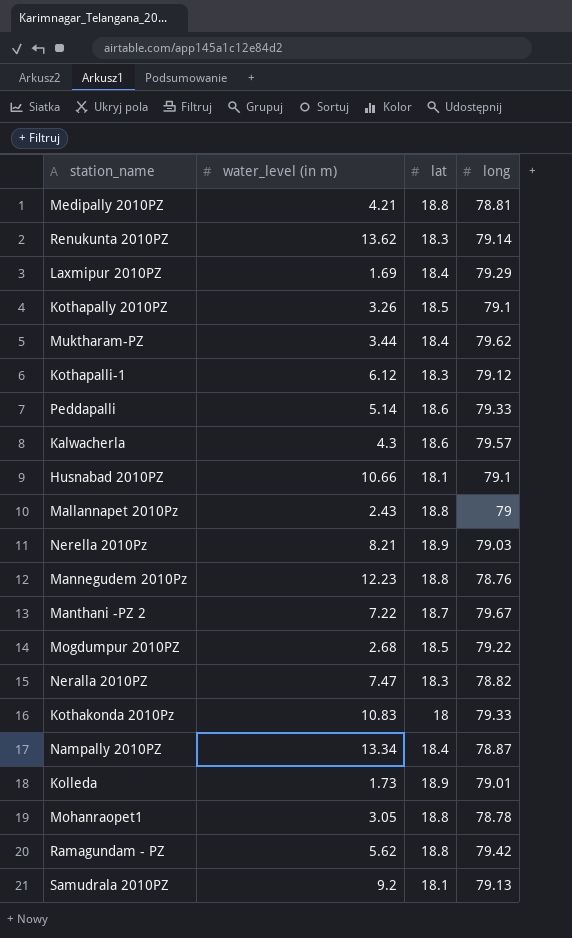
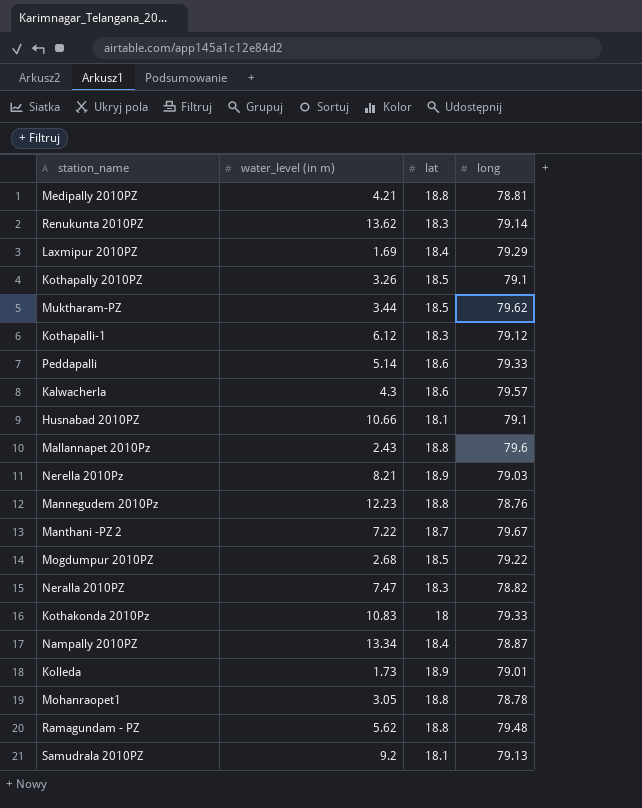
Muktharam-PZ | lat: 18.4 -> 18.5
Mallannapet 2010Pz | long: 79 -> 79.6
Ramagundam - PZ | long: 79.42 -> 79.48

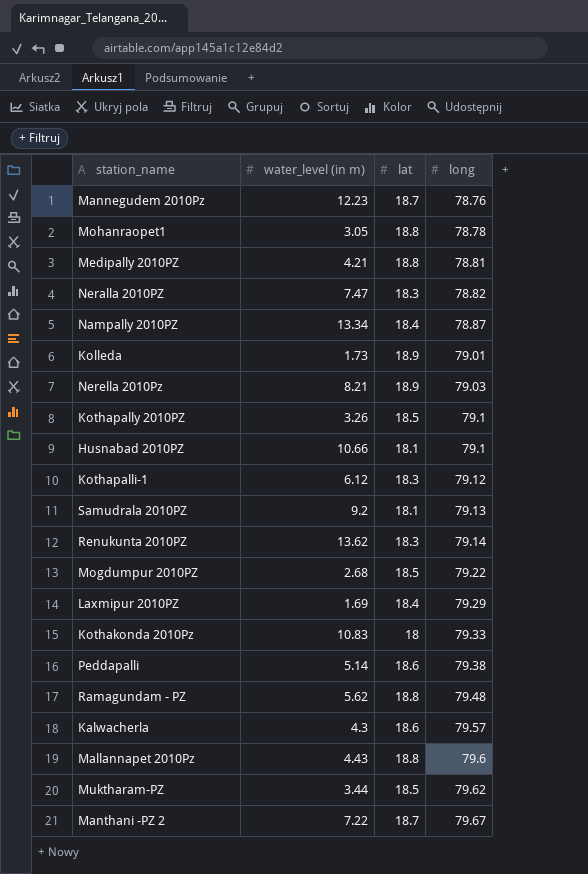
row order: none -> long ascending
Mannegudem 2010Pz | lat: 18.8 -> 18.7
Peddapalli | long: 79.33 -> 79.38
Mallannapet 2010Pz | water_level (in m): 2.43 -> 4.43

